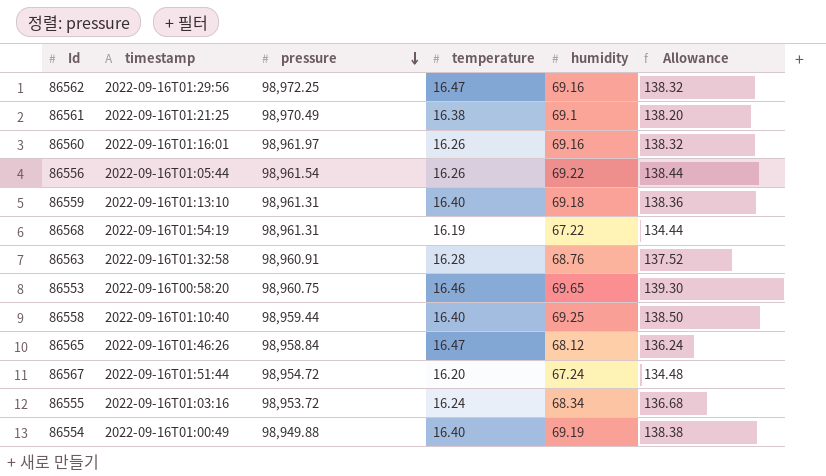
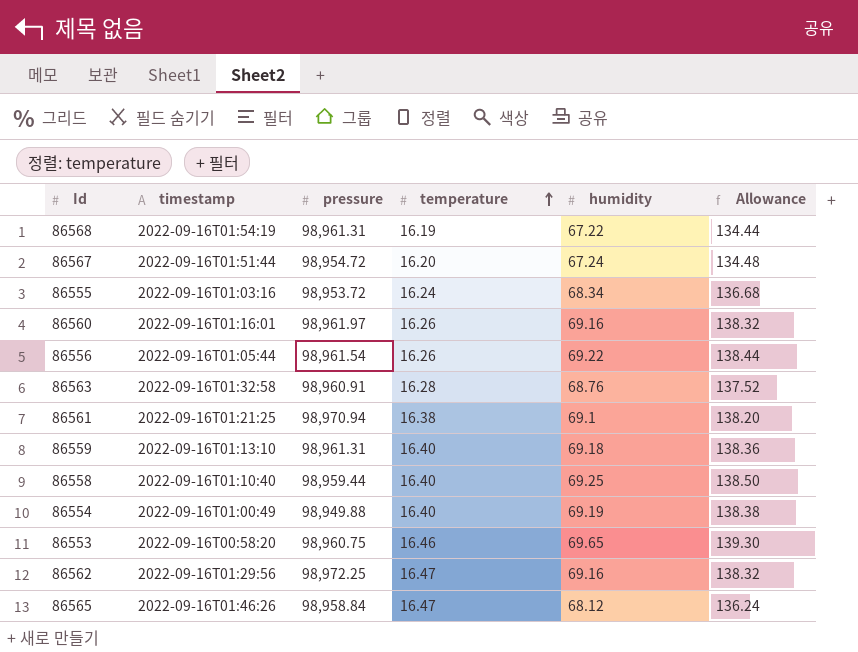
row order: pressure descending -> temperature ascending
86561 | pressure: 98,970.49 -> 98,970.94

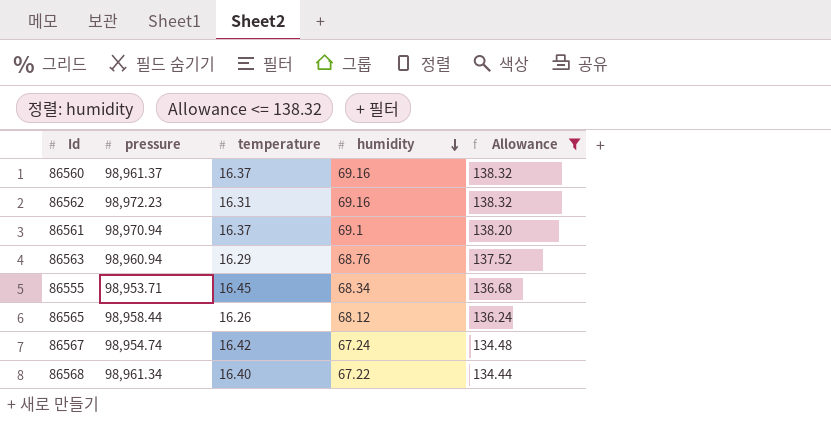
filter: none -> Allowance <= 138.32
row order: temperature ascending -> humidity descending
column timestamp | position: 2 -> none
86560 | pressure: 98,961.97 -> 98,961.37
86560 | temperature: 16.26 -> 16.37
86562 | pressure: 98,972.25 -> 98,972.23
86562 | temperature: 16.47 -> 16.31
86561 | temperature: 16.38 -> 16.37
86563 | pressure: 98,960.91 -> 98,960.94
86563 | temperature: 16.28 -> 16.29
86555 | pressure: 98,953.72 -> 98,953.71
86555 | temperature: 16.24 -> 16.45
86565 | pressure: 98,958.84 -> 98,958.44
86565 | temperature: 16.47 -> 16.26
86567 | pressure: 98,954.72 -> 98,954.74
86567 | temperature: 16.20 -> 16.42
86568 | pressure: 98,961.31 -> 98,961.34
86568 | temperature: 16.19 -> 16.40

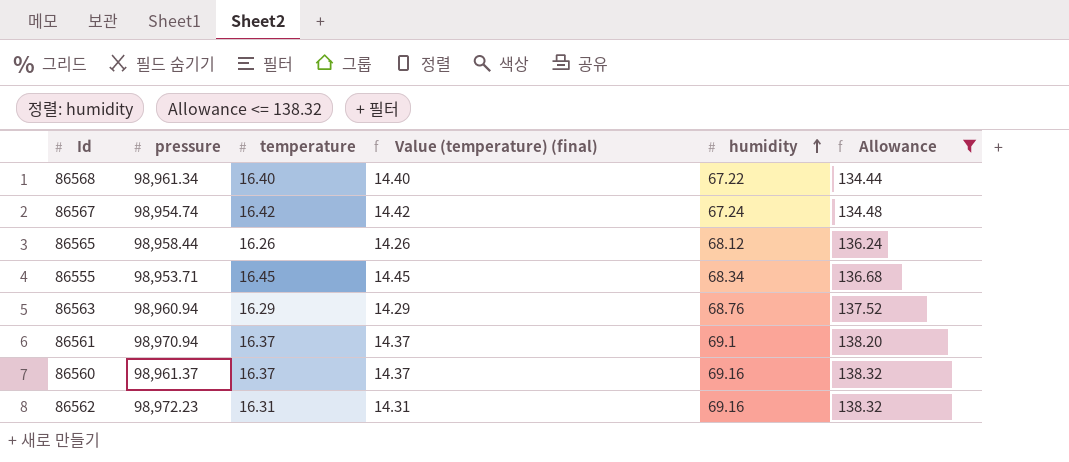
row order: humidity descending -> humidity ascending
column Value (temperature) (final) | formula: none -> [temperature] - 2

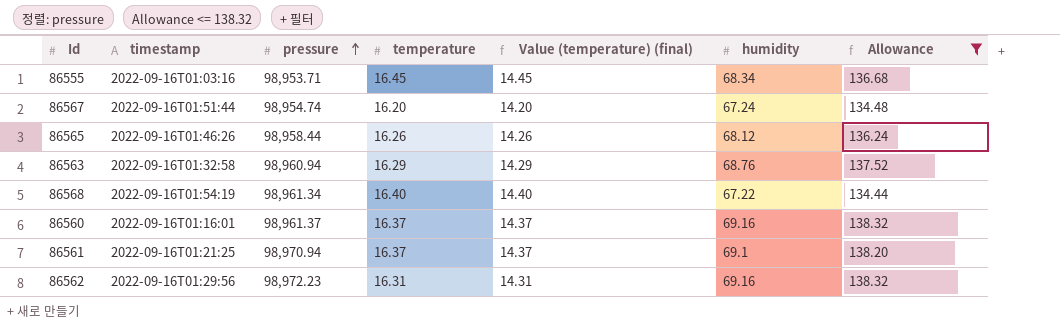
row order: humidity ascending -> pressure ascending
column timestamp | position: none -> 2
86567 | temperature: 16.42 -> 16.20
86567 | Value (temperature) (final): 14.42 -> 14.20

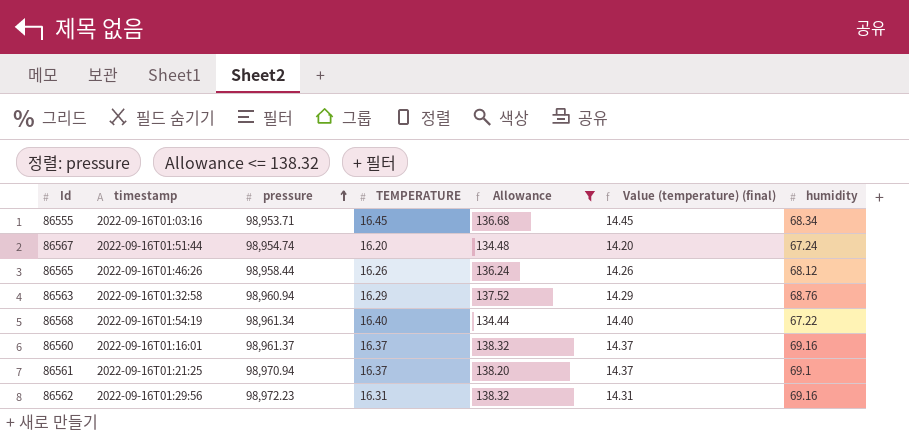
column name: temperature -> TEMPERATURE
column Allowance | position: 7 -> 5

